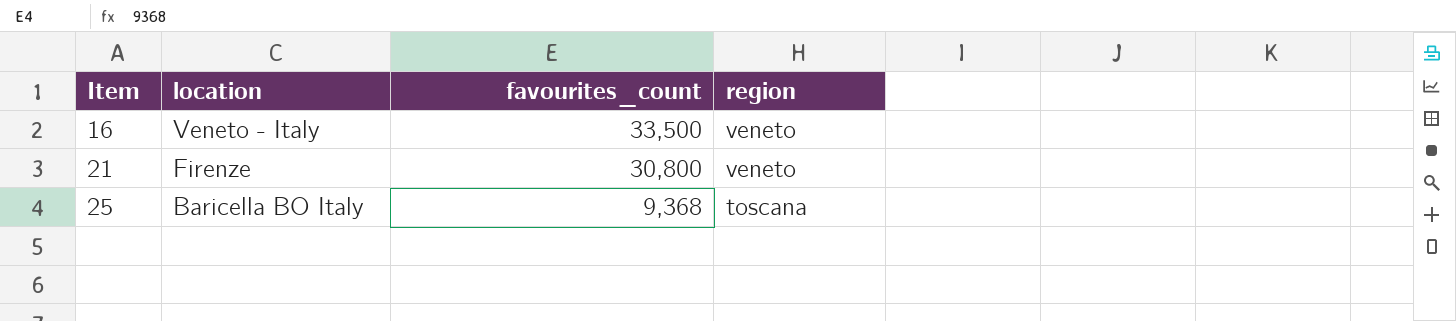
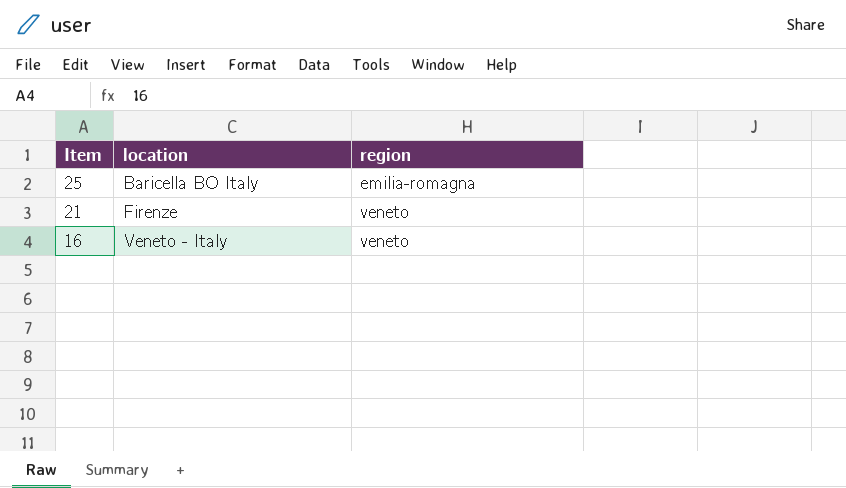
row order: Item ascending -> Item descending
column favourites_count | position: 3 -> none
25 | region: toscana -> emilia-romagna

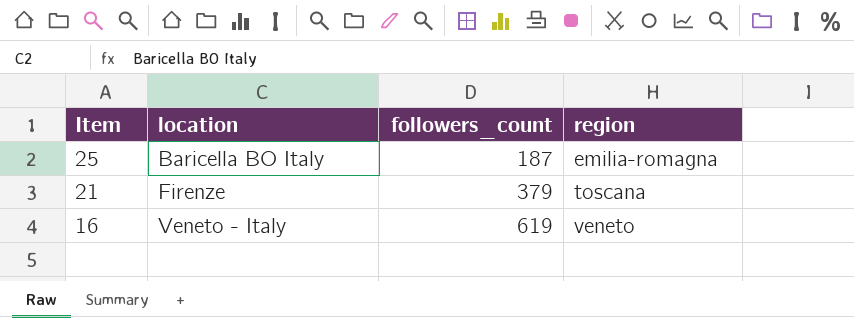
column followers_count | position: none -> 3
21 | region: veneto -> toscana

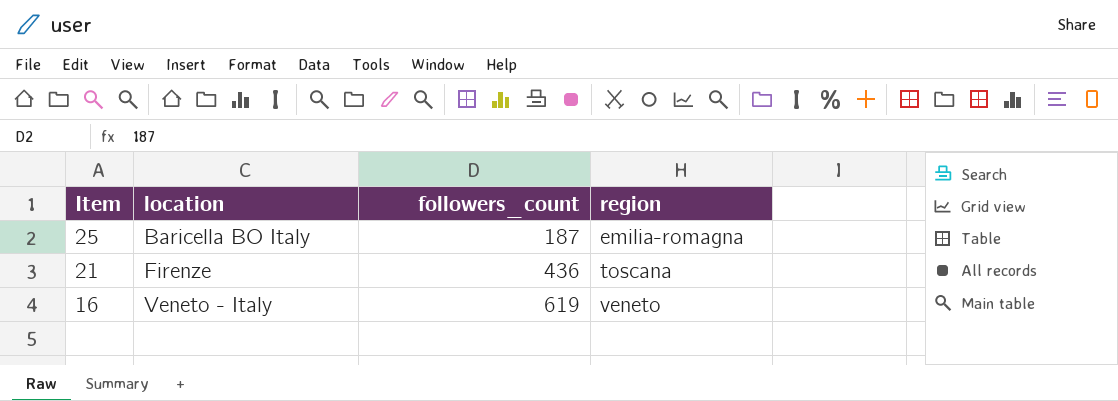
21 | followers_count: 379 -> 436

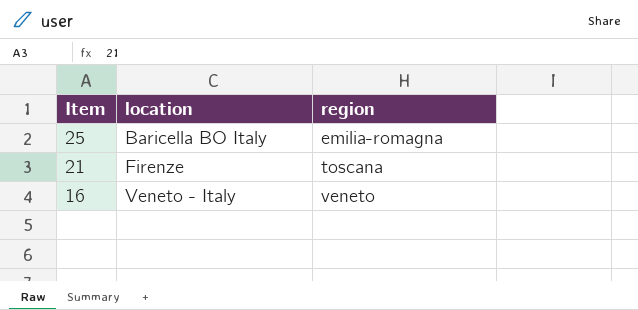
column followers_count | position: 3 -> none

